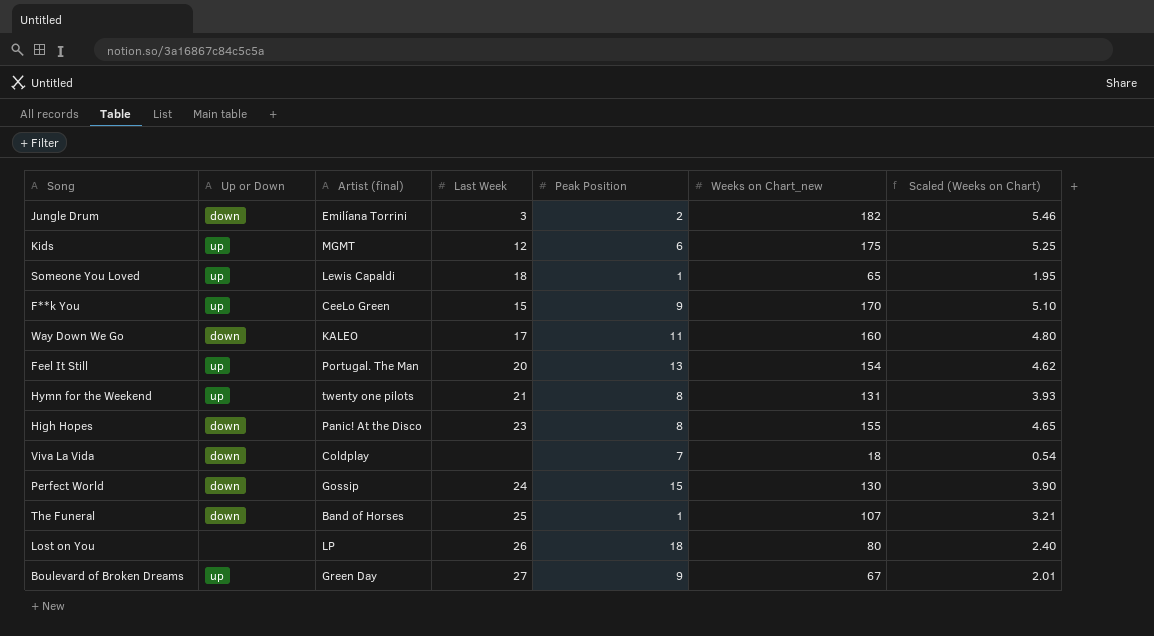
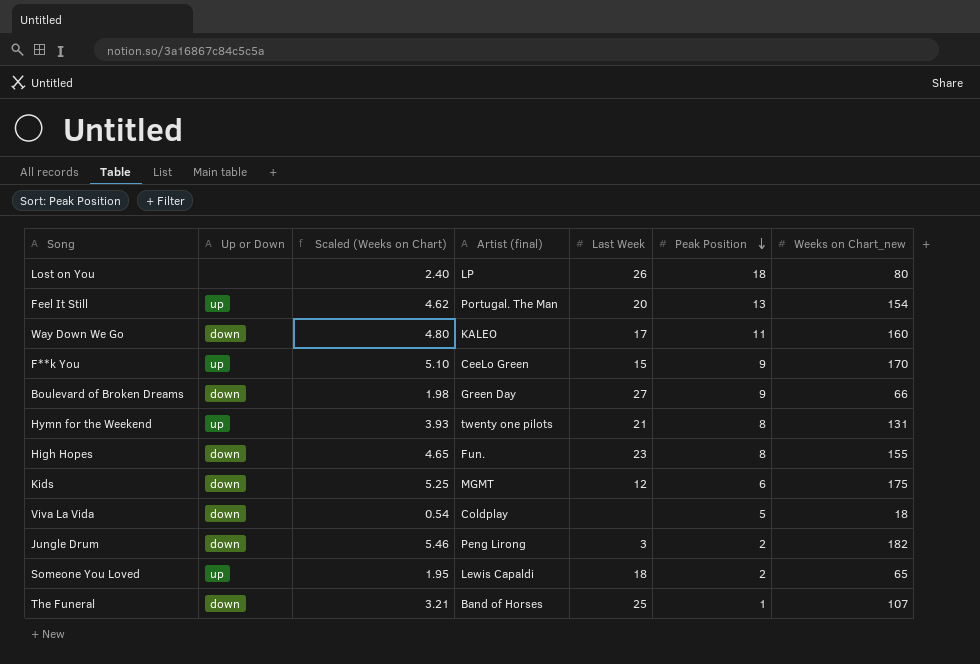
row order: none -> Peak Position descending
column Scaled (Weeks on Chart) | position: 7 -> 3
row Perfect World: down | Gossip | 24 | 15 | 130 | 3.90 -> none
Boulevard of Broken Dreams | Up or Down: up -> down
Boulevard of Broken Dreams | Scaled (Weeks on Chart): 2.01 -> 1.98
Boulevard of Broken Dreams | Weeks on Chart_new: 67 -> 66
High Hopes | Artist (final): Panic! At the Disco -> Fun.
Kids | Up or Down: up -> down
Viva La Vida | Peak Position: 7 -> 5
Jungle Drum | Artist (final): Emilíana Torrini -> Peng Lirong
Someone You Loved | Peak Position: 1 -> 2

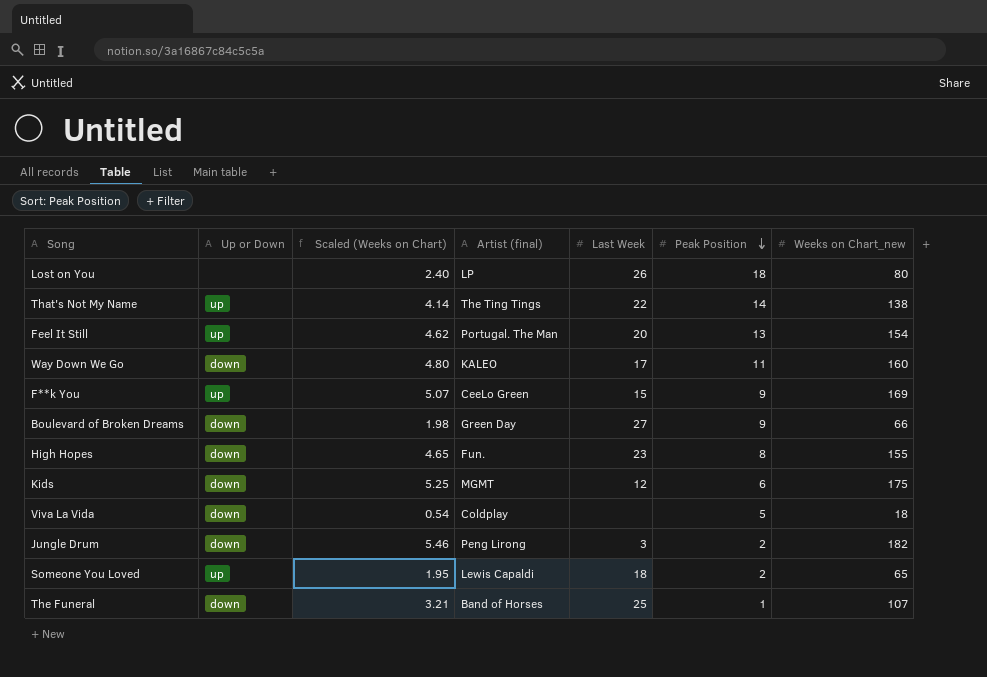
row Hymn for the Weekend: up | 3.93 | twenty one pilots | 21 | 8 | 131 -> none
row That's Not My Name: none -> up | 4.14 | The Ting Tings | 22 | 14 | 138
F**k You | Scaled (Weeks on Chart): 5.10 -> 5.07
F**k You | Weeks on Chart_new: 170 -> 169

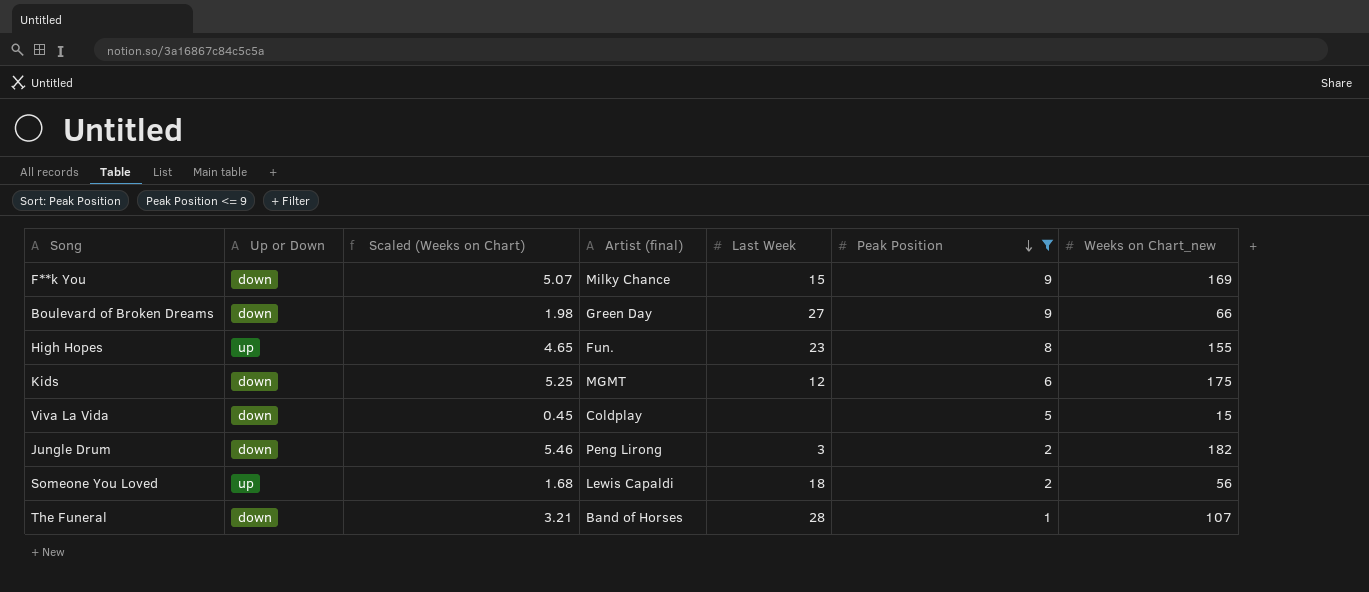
filter: none -> Peak Position <= 9
F**k You | Up or Down: up -> down
F**k You | Artist (final): CeeLo Green -> Milky Chance
High Hopes | Up or Down: down -> up
Viva La Vida | Scaled (Weeks on Chart): 0.54 -> 0.45
Viva La Vida | Weeks on Chart_new: 18 -> 15
Someone You Loved | Scaled (Weeks on Chart): 1.95 -> 1.68
Someone You Loved | Weeks on Chart_new: 65 -> 56
The Funeral | Last Week: 25 -> 28

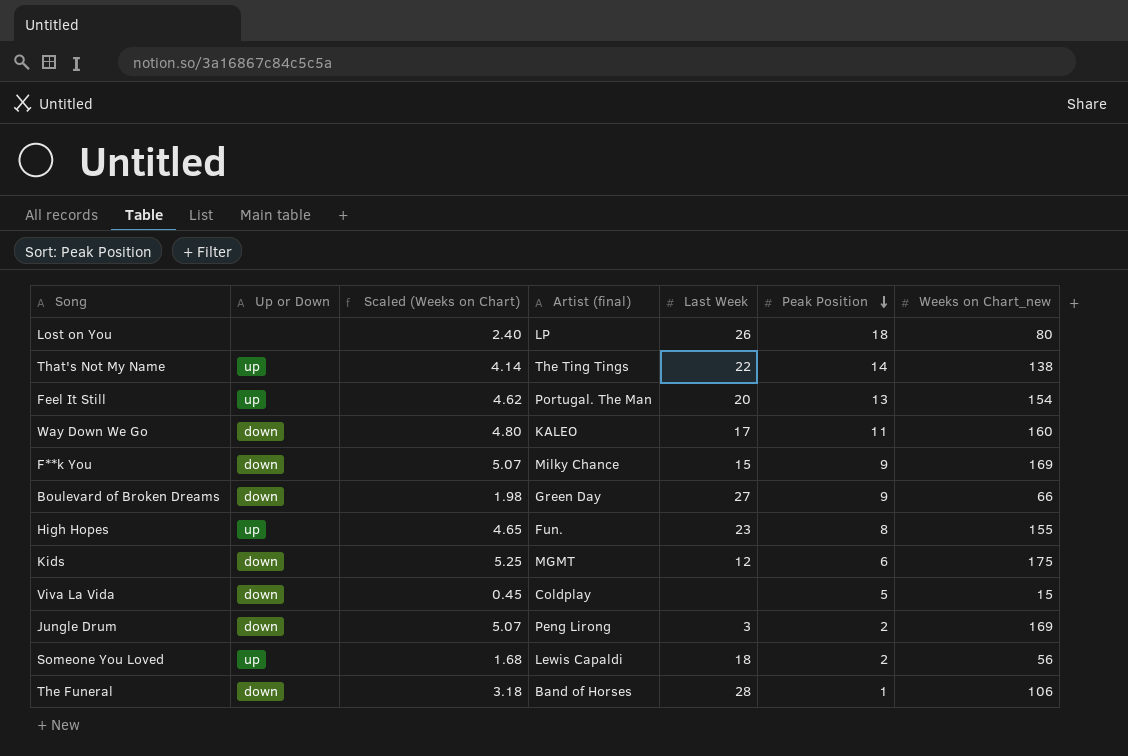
filter: Peak Position <= 9 -> none
Jungle Drum | Scaled (Weeks on Chart): 5.46 -> 5.07
Jungle Drum | Weeks on Chart_new: 182 -> 169
The Funeral | Scaled (Weeks on Chart): 3.21 -> 3.18
The Funeral | Weeks on Chart_new: 107 -> 106

